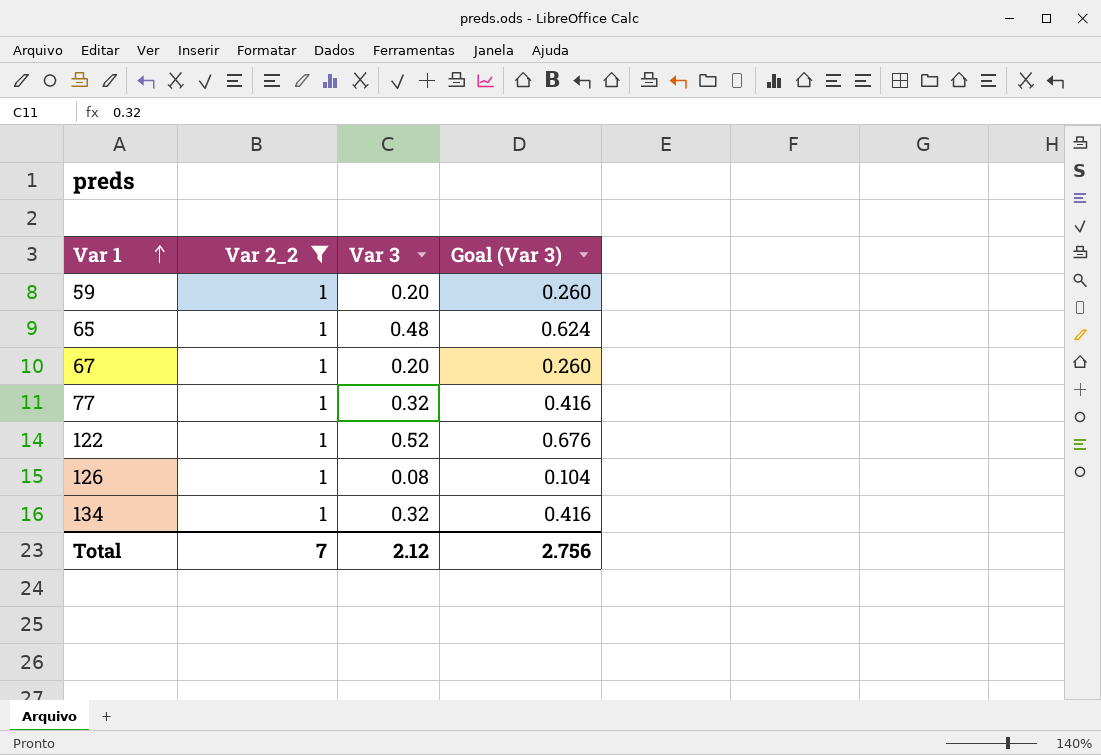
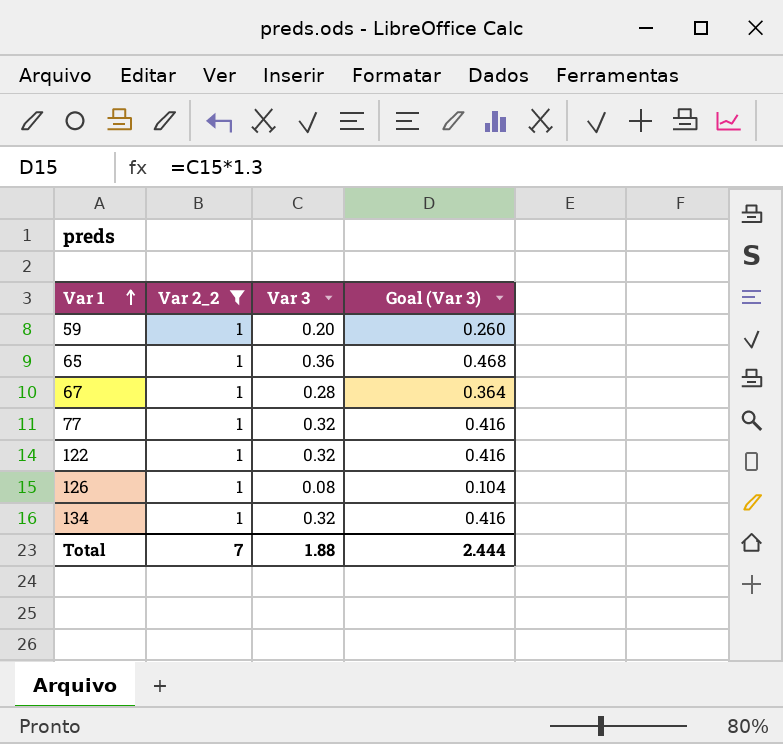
65 | Var 3: 0.48 -> 0.36
65 | Goal (Var 3): 0.624 -> 0.468
67 | Var 3: 0.20 -> 0.28
67 | Goal (Var 3): 0.260 -> 0.364
122 | Var 3: 0.52 -> 0.32
122 | Goal (Var 3): 0.676 -> 0.416
Total | Var 3: 2.12 -> 1.88
Total | Goal (Var 3): 2.756 -> 2.444

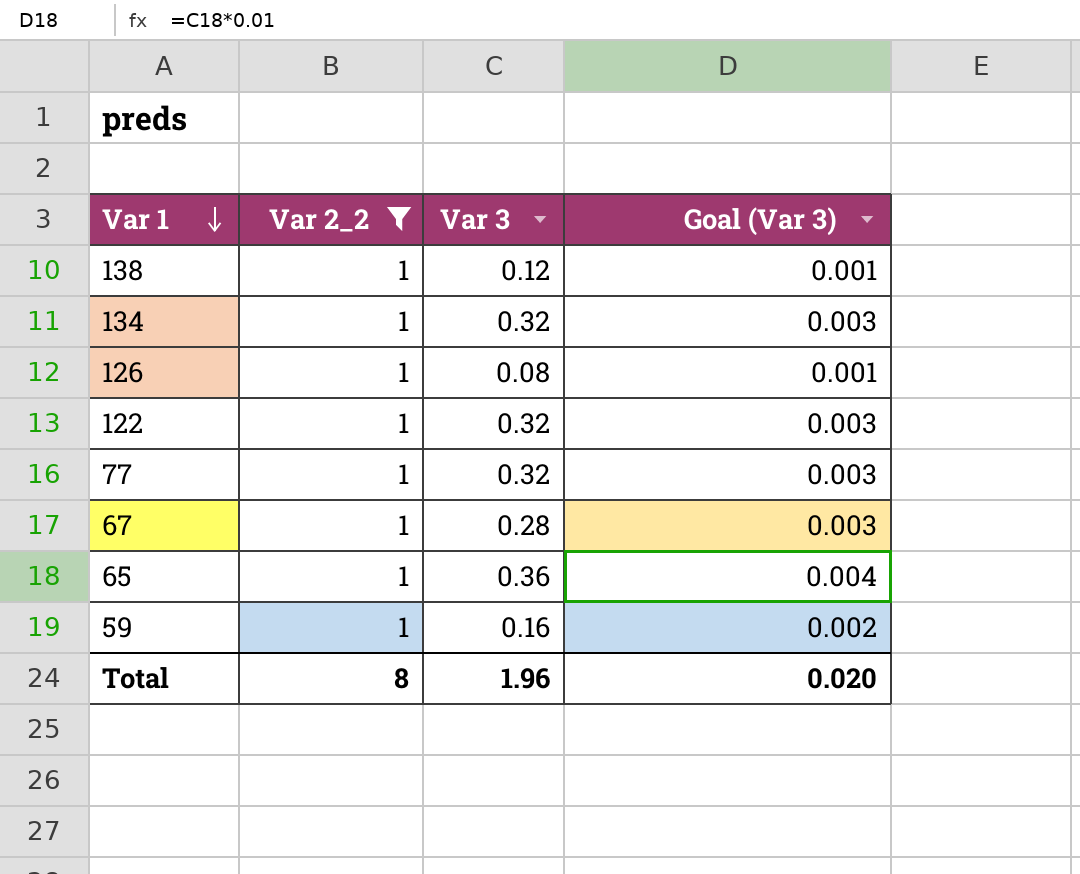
row order: Var 1 ascending -> Var 1 descending
column Goal (Var 3) | formula: [Var 3] * 1.3 -> [Var 3] * 0.01
row 138: none -> 1 | 0.12 | 0.001
59 | Var 3: 0.20 -> 0.16
Total | Var 2_2: 7 -> 8
Total | Var 3: 1.88 -> 1.96
Total | Goal (Var 3): 2.444 -> 0.020

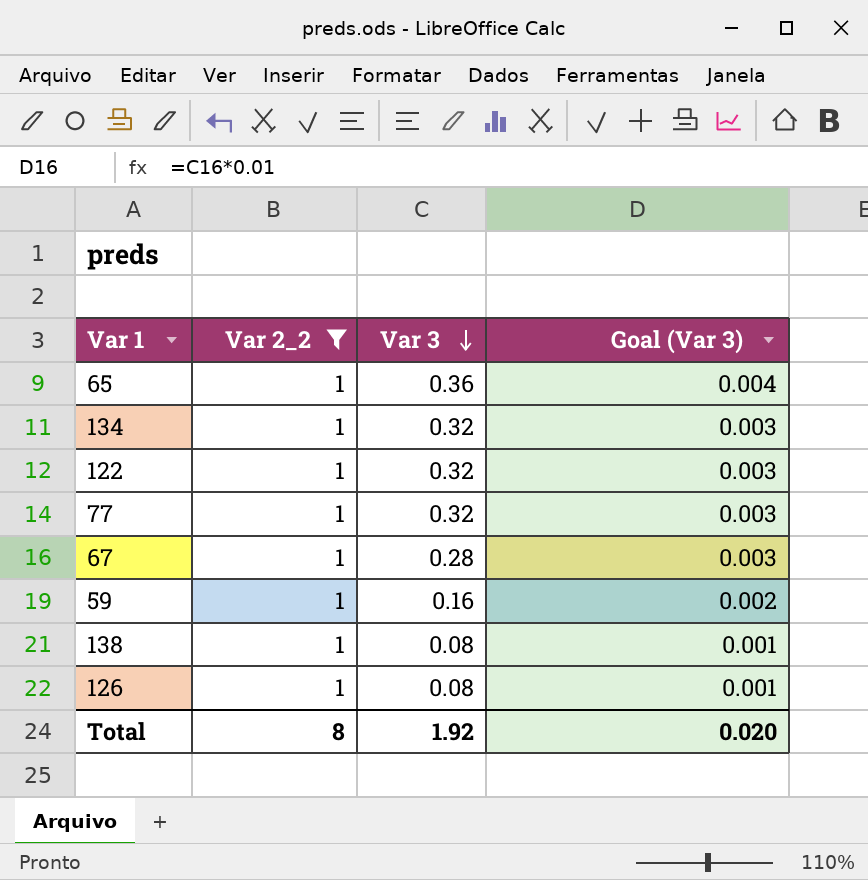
row order: Var 1 descending -> Var 3 descending
138 | Var 3: 0.12 -> 0.08
Total | Var 3: 1.96 -> 1.92

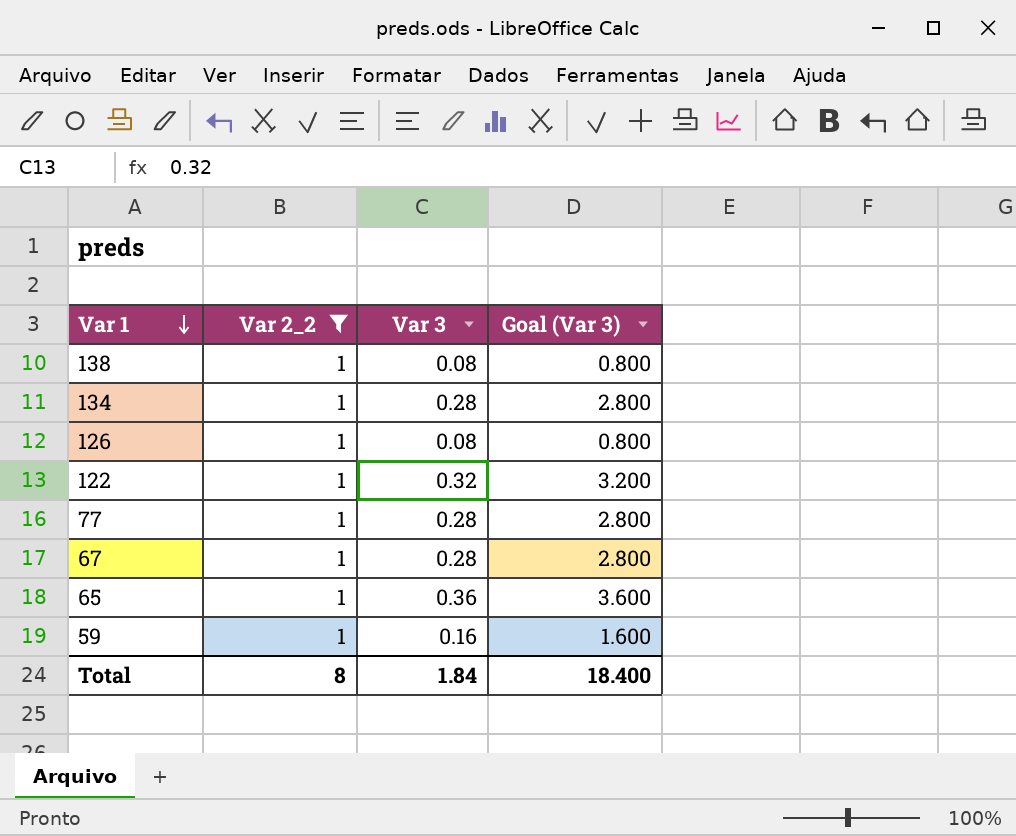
row order: Var 3 descending -> Var 1 descending
column Goal (Var 3) | formula: [Var 3] * 0.01 -> [Var 3] * 10
134 | Var 3: 0.32 -> 0.28
77 | Var 3: 0.32 -> 0.28
Total | Var 3: 1.92 -> 1.84
Total | Goal (Var 3): 0.020 -> 18.400

